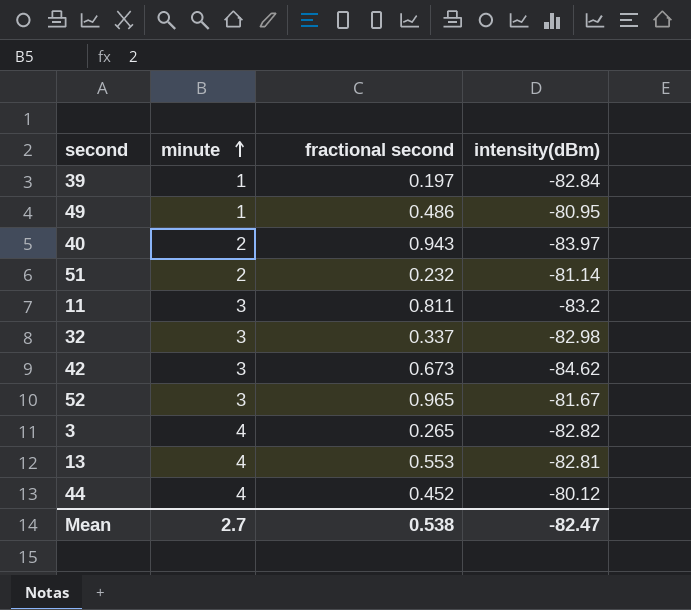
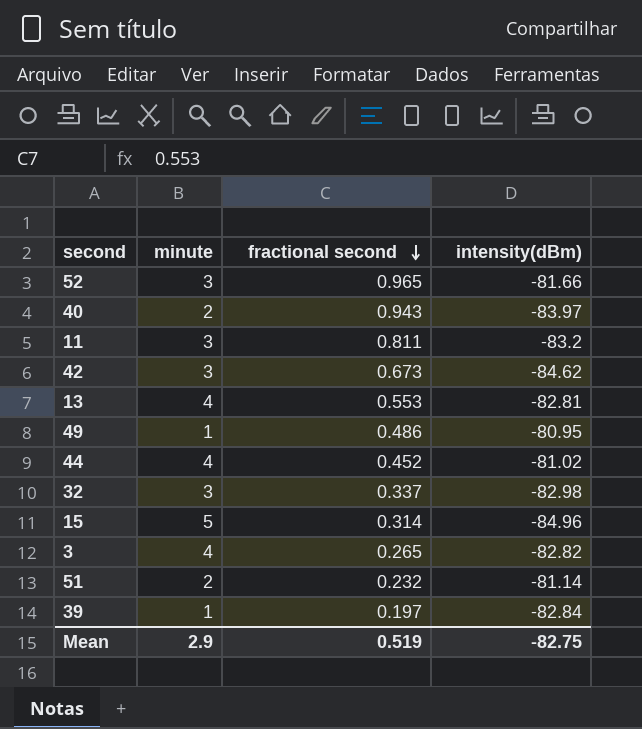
row order: minute ascending -> fractional second descending
52 | intensity(dBm): -81.67 -> -81.66
44 | intensity(dBm): -80.12 -> -81.02
row 15: none -> 5 | 0.314 | -84.96
Mean | minute: 2.7 -> 2.9
Mean | fractional second: 0.538 -> 0.519
Mean | intensity(dBm): -82.47 -> -82.75

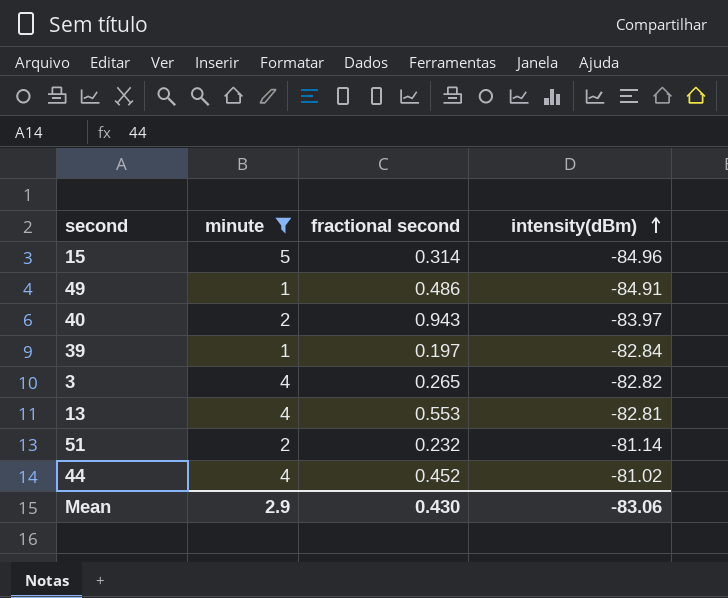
filter: none -> minute != 3
row order: fractional second descending -> intensity(dBm) ascending
49 | intensity(dBm): -80.95 -> -84.91
Mean | fractional second: 0.519 -> 0.430
Mean | intensity(dBm): -82.75 -> -83.06

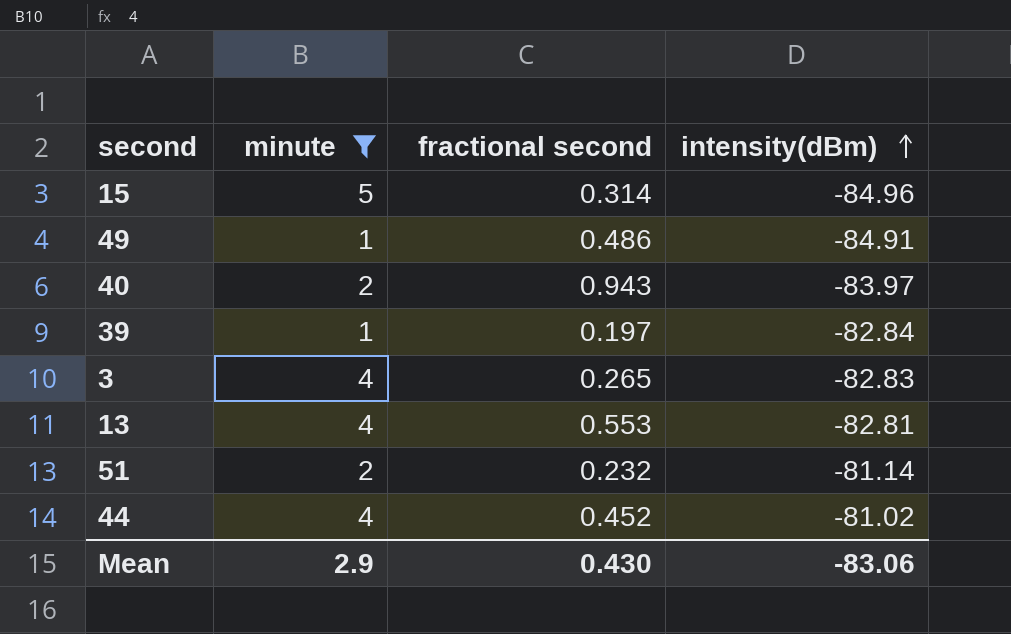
3 | intensity(dBm): -82.82 -> -82.83

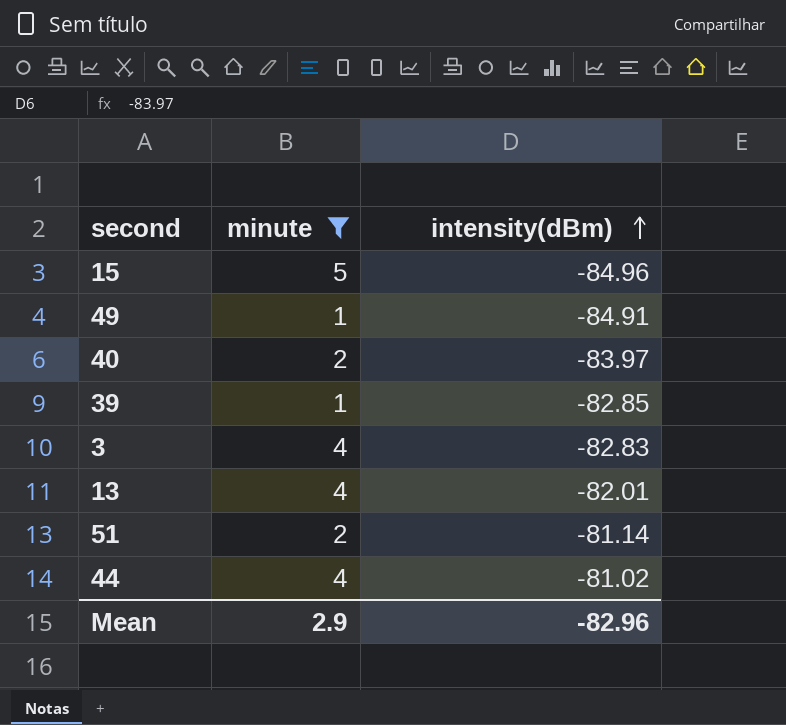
column fractional second | position: 3 -> none
39 | intensity(dBm): -82.84 -> -82.85
13 | intensity(dBm): -82.81 -> -82.01
Mean | intensity(dBm): -83.06 -> -82.96

